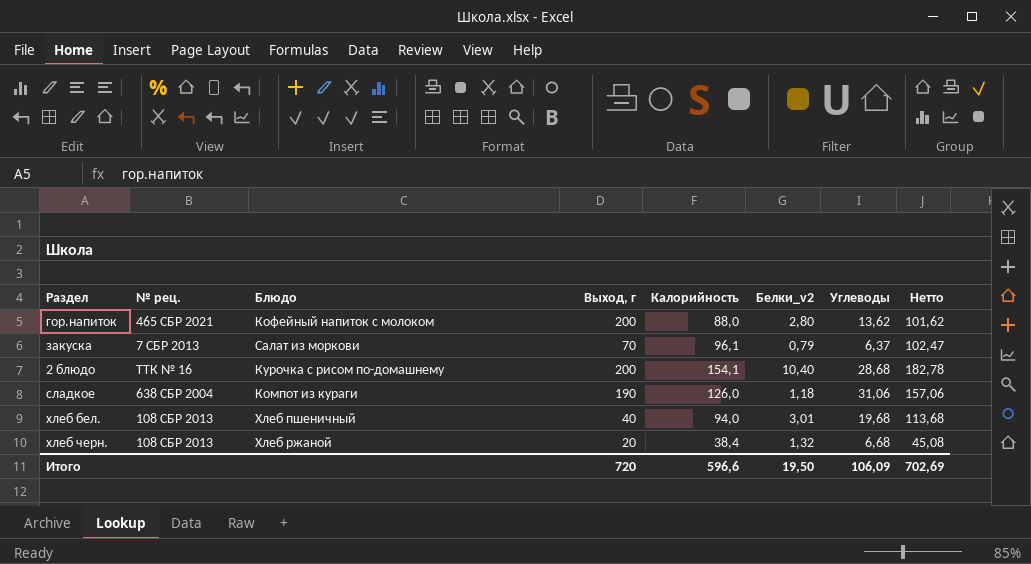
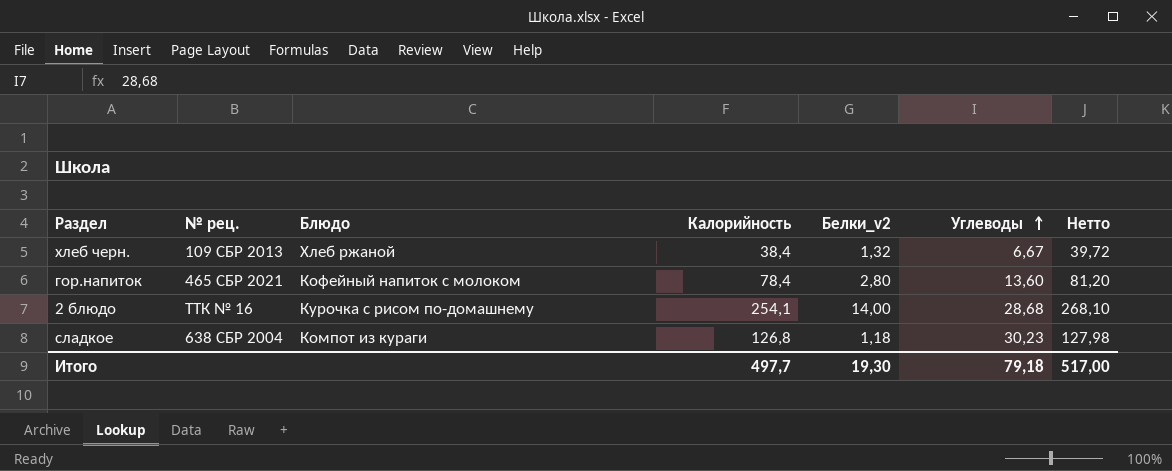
row order: none -> Углеводы ascending
column Выход, г | position: 4 -> none
column Нетто | formula: [Калорийность] + [Углеводы] -> [Калорийность] + [Белки_v2]
row закуска: 7 СБР 2013 | Салат из моркови | 70 | 96,1 | 0,79 | 6,37 | 102,47 -> none
row хлеб бел.: 108 СБР 2013 | Хлеб пшеничный | 40 | 94,0 | 3,01 | 19,68 | 113,68 -> none
хлеб черн. | № рец.: 108 СБР 2013 -> 109 СБР 2013
хлеб черн. | Углеводы: 6,68 -> 6,67
гор.напиток | Калорийность: 88,0 -> 78,4
гор.напиток | Углеводы: 13,62 -> 13,60
2 блюдо | Калорийность: 154,1 -> 254,1
2 блюдо | Белки_v2: 10,40 -> 14,00
сладкое | Калорийность: 126,0 -> 126,8
сладкое | Углеводы: 31,06 -> 30,23
Итого | Калорийность: 596,6 -> 497,7
Итого | Белки_v2: 19,50 -> 19,30
Итого | Углеводы: 106,09 -> 79,18
Итого | Нетто: 702,69 -> 517,00

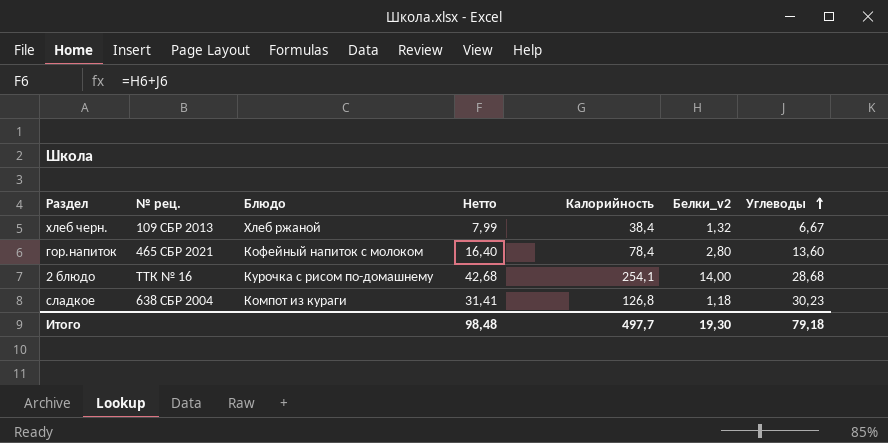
column Нетто | formula: [Калорийность] + [Белки_v2] -> [Белки_v2] + [Углеводы]
column Нетто | position: 7 -> 4
Итого | Нетто: 517,00 -> 98,48

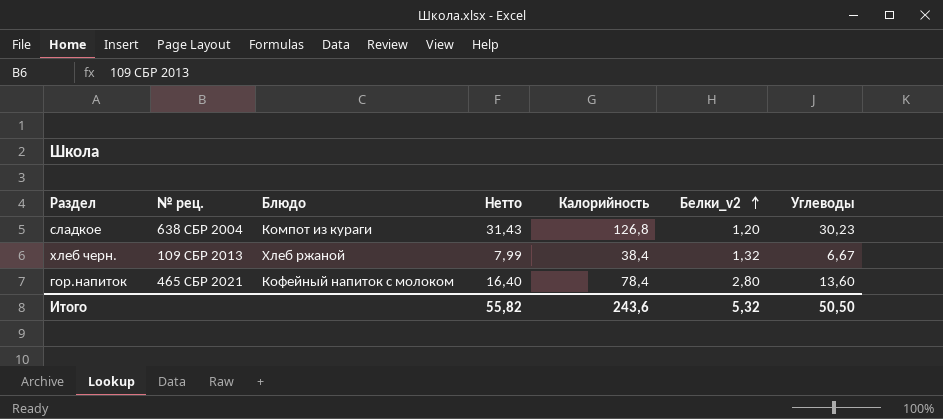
row order: Углеводы ascending -> Белки_v2 ascending
row 2 блюдо: ТТК № 16 | Курочка с рисом по-домашнему | 42,68 | 254,1 | 14,00 | 28,68 -> none
сладкое | Нетто: 31,41 -> 31,43
сладкое | Белки_v2: 1,18 -> 1,20
Итого | Нетто: 98,48 -> 55,82
Итого | Калорийность: 497,7 -> 243,6
Итого | Белки_v2: 19,30 -> 5,32
Итого | Углеводы: 79,18 -> 50,50

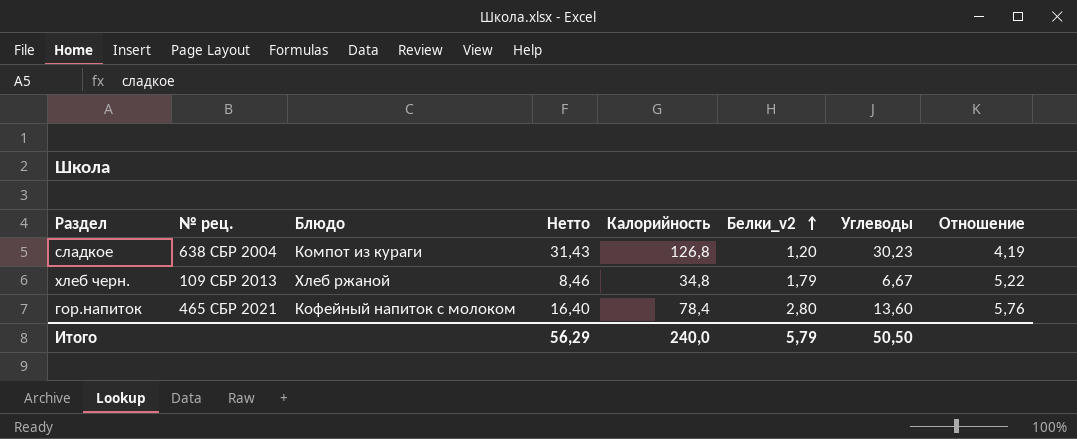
column Отношение | formula: none -> [Калорийность] / [Углеводы]
хлеб черн. | Нетто: 7,99 -> 8,46
хлеб черн. | Калорийность: 38,4 -> 34,8
хлеб черн. | Белки_v2: 1,32 -> 1,79
Итого | Нетто: 55,82 -> 56,29
Итого | Калорийность: 243,6 -> 240,0
Итого | Белки_v2: 5,32 -> 5,79

